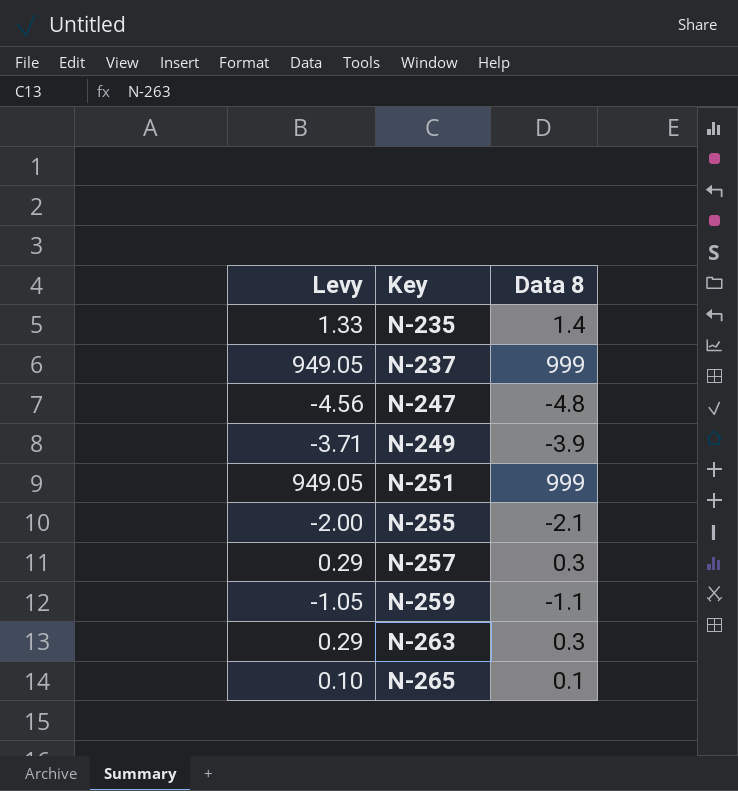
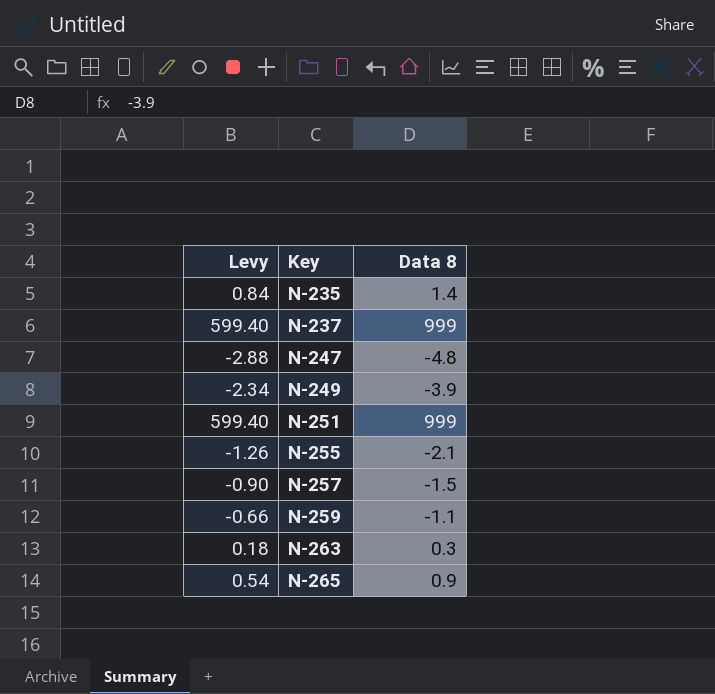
column Levy | formula: [Data 8] * 0.95 -> [Data 8] * 0.6
N-257 | Data 8: 0.3 -> -1.5
N-265 | Data 8: 0.1 -> 0.9

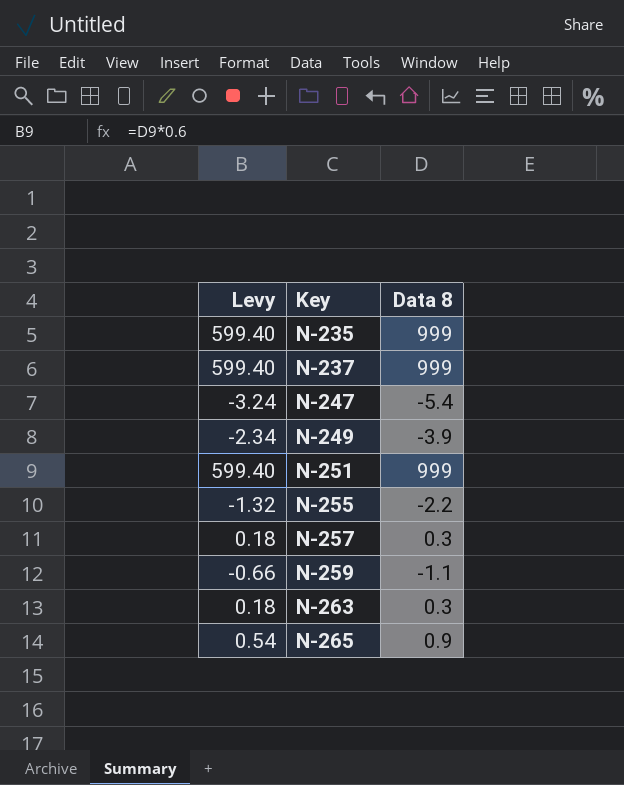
N-235 | Levy: 0.84 -> 599.40
N-235 | Data 8: 1.4 -> 999
N-247 | Levy: -2.88 -> -3.24
N-247 | Data 8: -4.8 -> -5.4
N-255 | Levy: -1.26 -> -1.32
N-255 | Data 8: -2.1 -> -2.2
N-257 | Levy: -0.90 -> 0.18
N-257 | Data 8: -1.5 -> 0.3

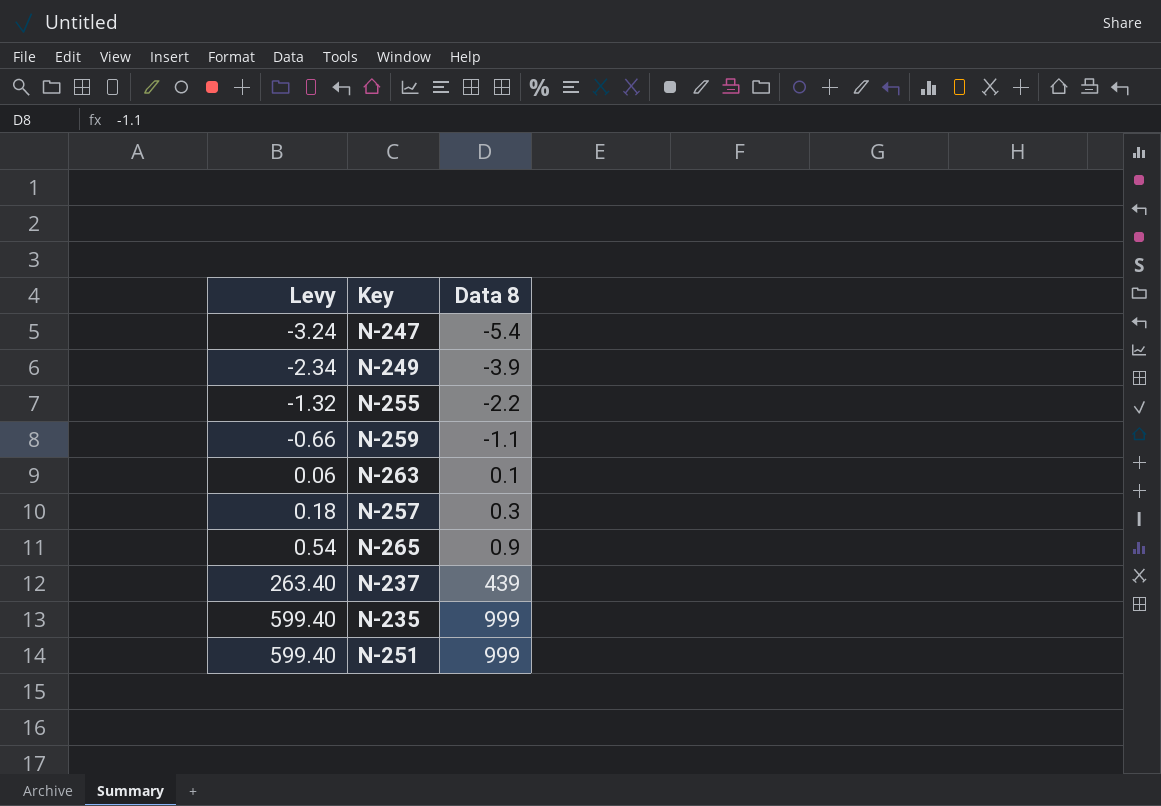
row order: Key ascending -> Levy ascending
N-263 | Levy: 0.18 -> 0.06
N-263 | Data 8: 0.3 -> 0.1
N-237 | Levy: 599.40 -> 263.40
N-237 | Data 8: 999 -> 439

